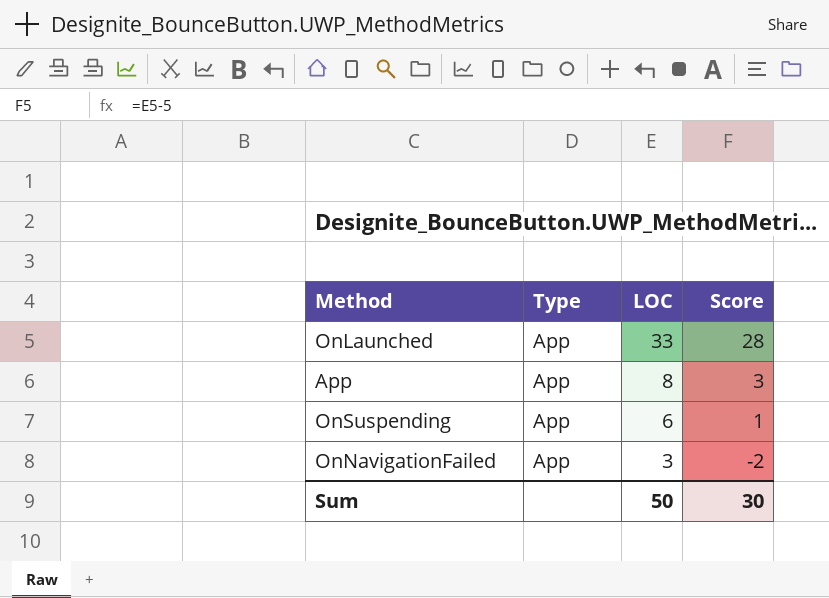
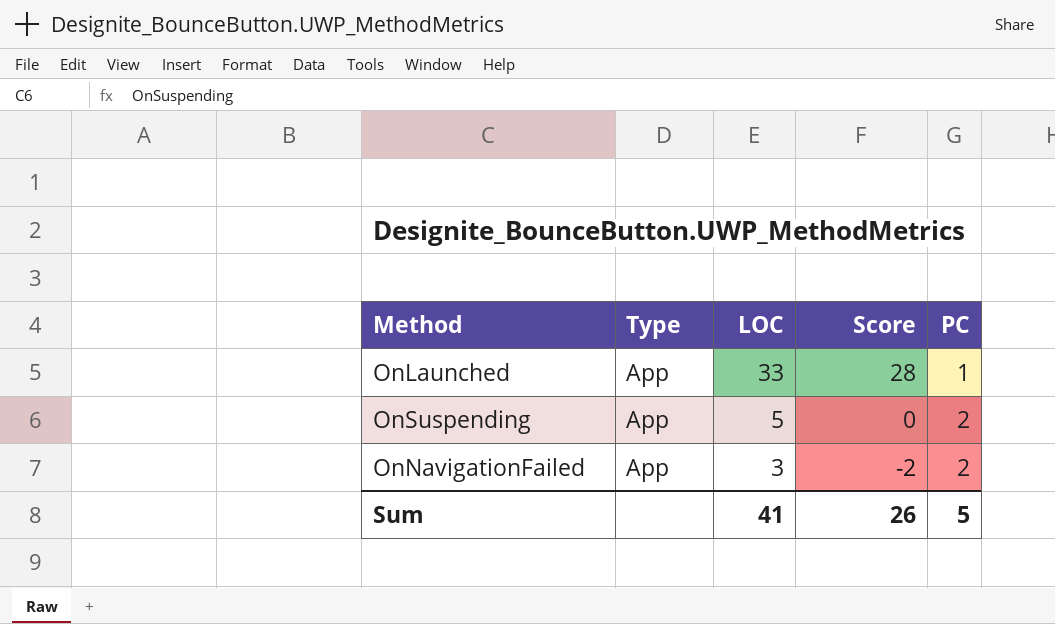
column PC | position: none -> 5
row App: App | 8 | 3 -> none
OnSuspending | LOC: 6 -> 5
OnSuspending | Score: 1 -> 0
Sum | LOC: 50 -> 41
Sum | Score: 30 -> 26

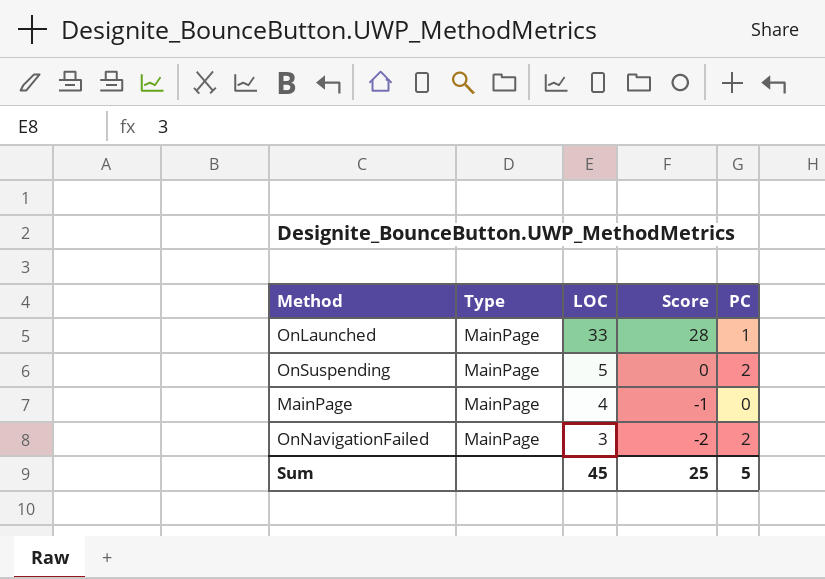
OnLaunched | Type: App -> MainPage
OnSuspending | Type: App -> MainPage
row MainPage: none -> MainPage | 4 | -1 | 0
OnNavigationFailed | Type: App -> MainPage
Sum | LOC: 41 -> 45
Sum | Score: 26 -> 25

